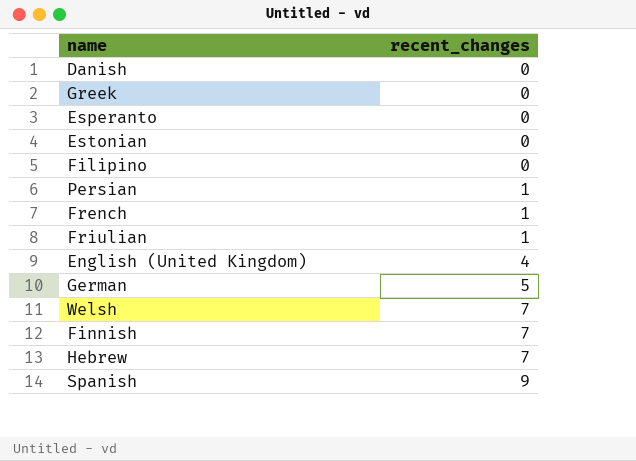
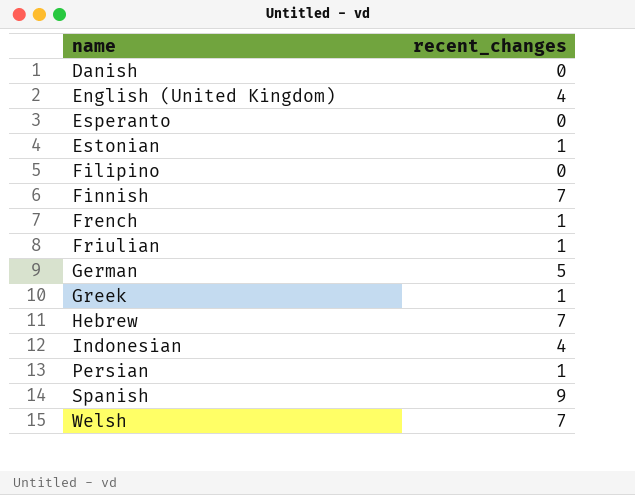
row order: recent_changes ascending -> name ascending
Estonian | recent_changes: 0 -> 1
Greek | recent_changes: 0 -> 1
row Indonesian: none -> 4

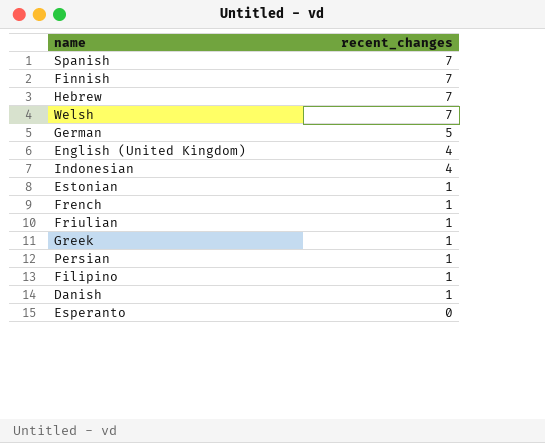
row order: name ascending -> recent_changes descending
Spanish | recent_changes: 9 -> 7
Filipino | recent_changes: 0 -> 1
Danish | recent_changes: 0 -> 1

